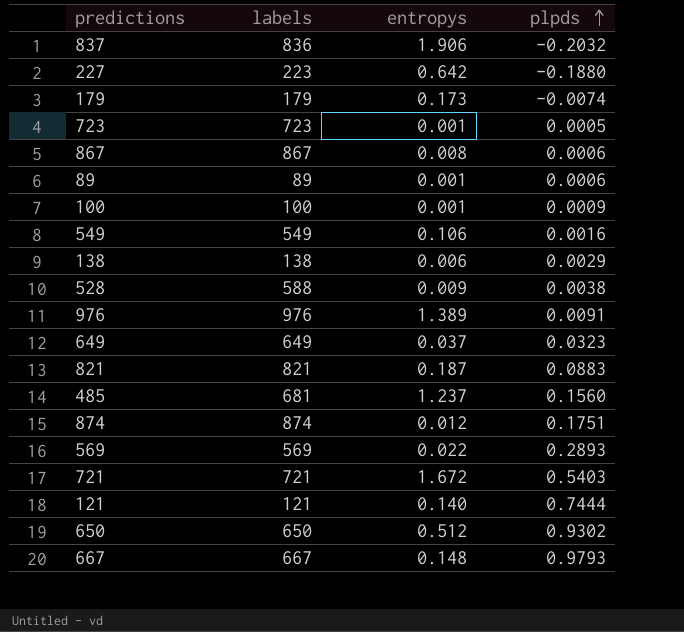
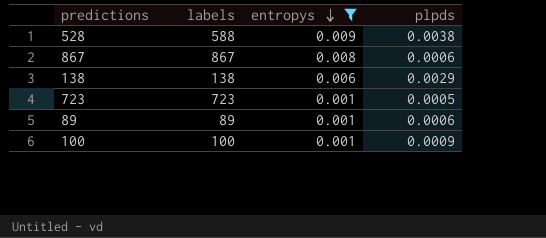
filter: none -> entropys <= 0.009
row order: plpds ascending -> entropys descending

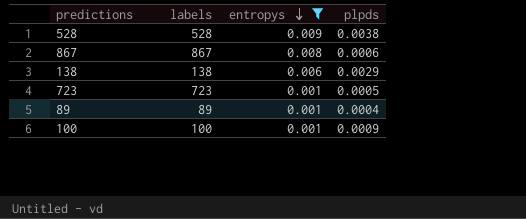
528 | labels: 588 -> 528
89 | plpds: 0.0006 -> 0.0004

